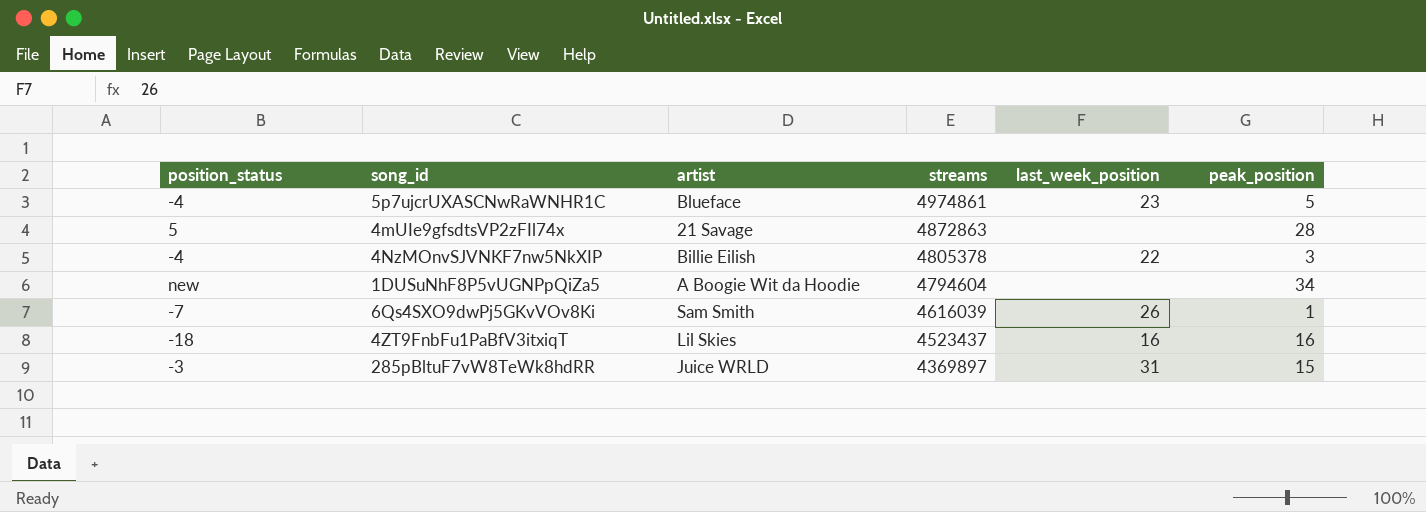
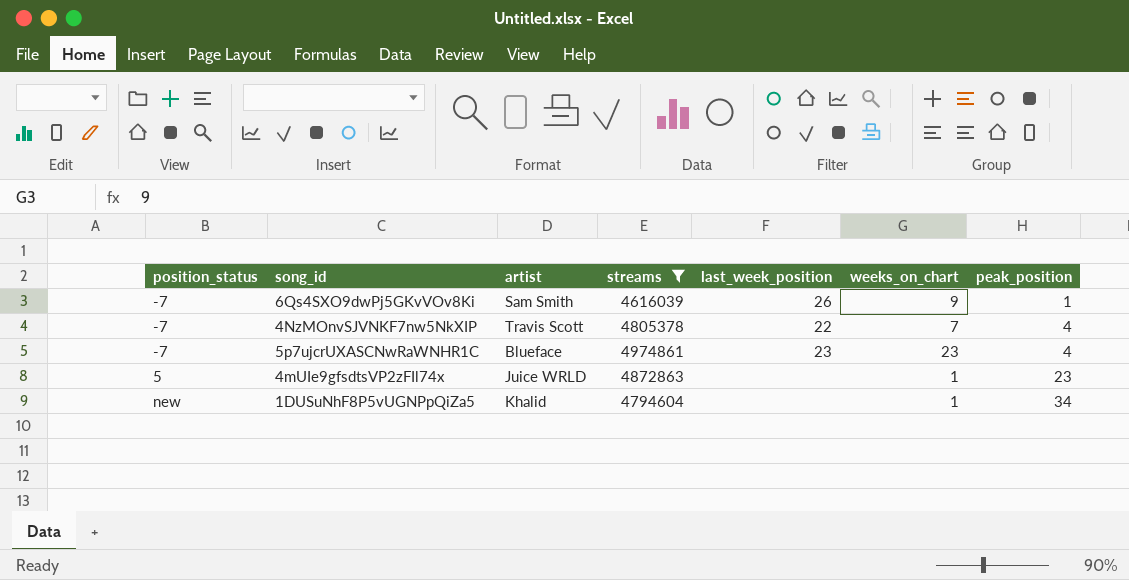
filter: none -> streams >= 4616039
row order: streams descending -> peak_position ascending
column weeks_on_chart | position: none -> 6
4NzMOnvSJVNKF7nw5NkXIP | position_status: -4 -> -7
4NzMOnvSJVNKF7nw5NkXIP | artist: Billie Eilish -> Travis Scott
4NzMOnvSJVNKF7nw5NkXIP | peak_position: 3 -> 4
5p7ujcrUXASCNwRaWNHR1C | position_status: -4 -> -7
5p7ujcrUXASCNwRaWNHR1C | peak_position: 5 -> 4
4mUIe9gfsdtsVP2zFIl74x | artist: 21 Savage -> Juice WRLD
4mUIe9gfsdtsVP2zFIl74x | peak_position: 28 -> 23
1DUSuNhF8P5vUGNPpQiZa5 | artist: A Boogie Wit da Hoodie -> Khalid

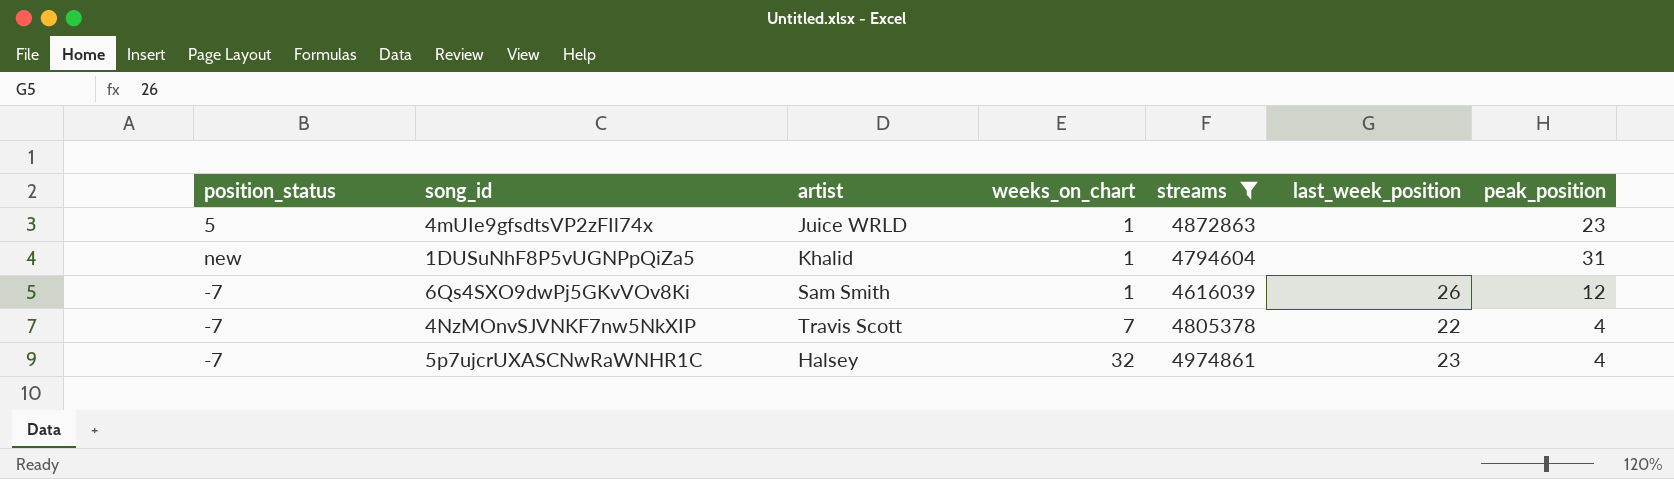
row order: peak_position ascending -> weeks_on_chart ascending
column weeks_on_chart | position: 6 -> 4
1DUSuNhF8P5vUGNPpQiZa5 | peak_position: 34 -> 31
6Qs4SXO9dwPj5GKvVOv8Ki | weeks_on_chart: 9 -> 1
6Qs4SXO9dwPj5GKvVOv8Ki | peak_position: 1 -> 12
5p7ujcrUXASCNwRaWNHR1C | artist: Blueface -> Halsey
5p7ujcrUXASCNwRaWNHR1C | weeks_on_chart: 23 -> 32

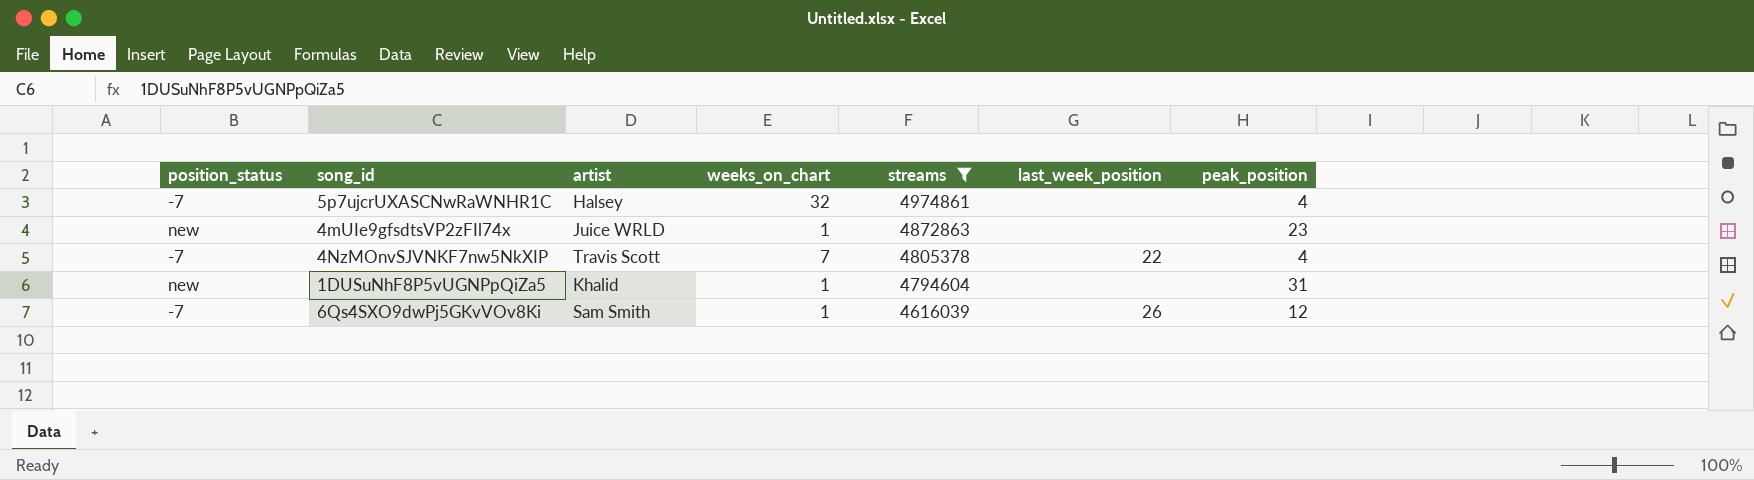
row order: weeks_on_chart ascending -> streams descending
5p7ujcrUXASCNwRaWNHR1C | last_week_position: 23 -> none
4mUIe9gfsdtsVP2zFIl74x | position_status: 5 -> new

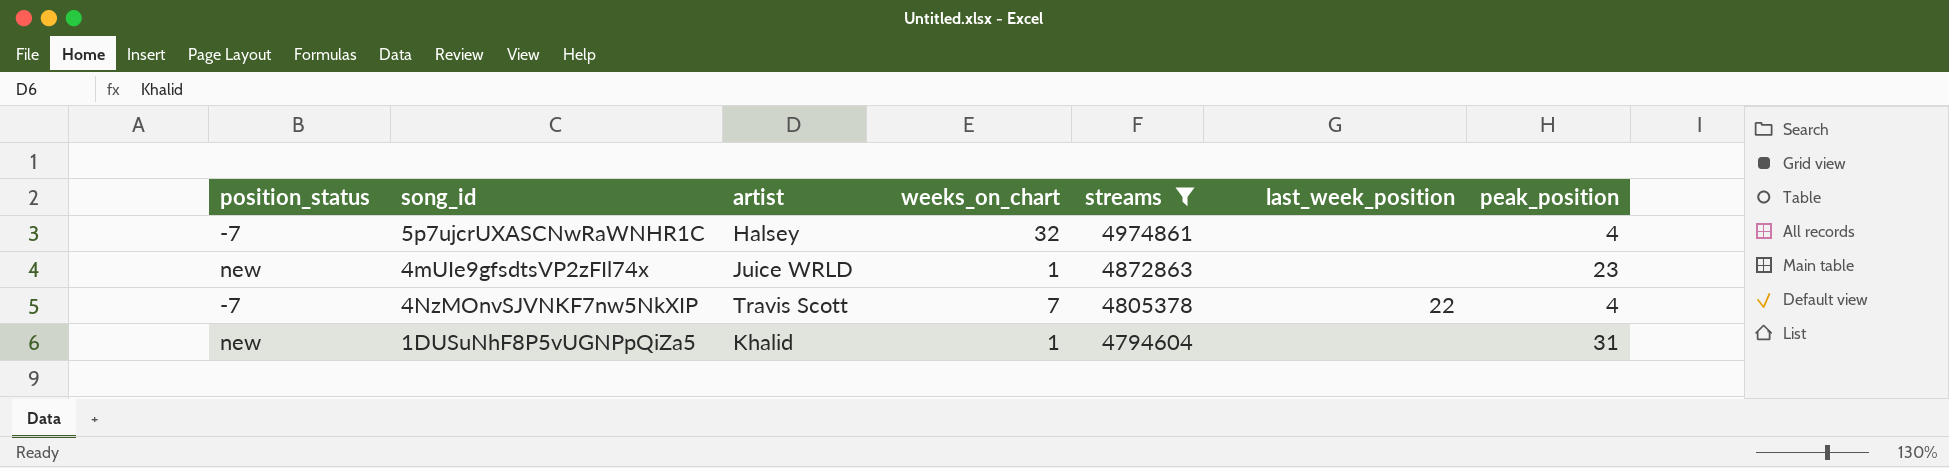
row 6Qs4SXO9dwPj5GKvVOv8Ki: -7 | Sam Smith | 1 | 4616039 | 26 | 12 -> none

